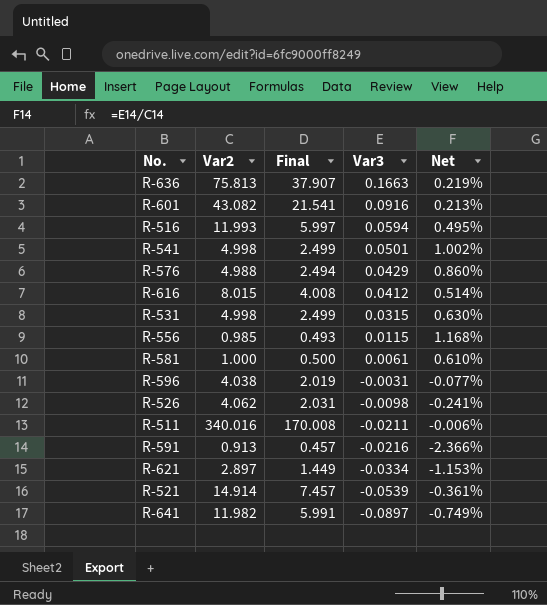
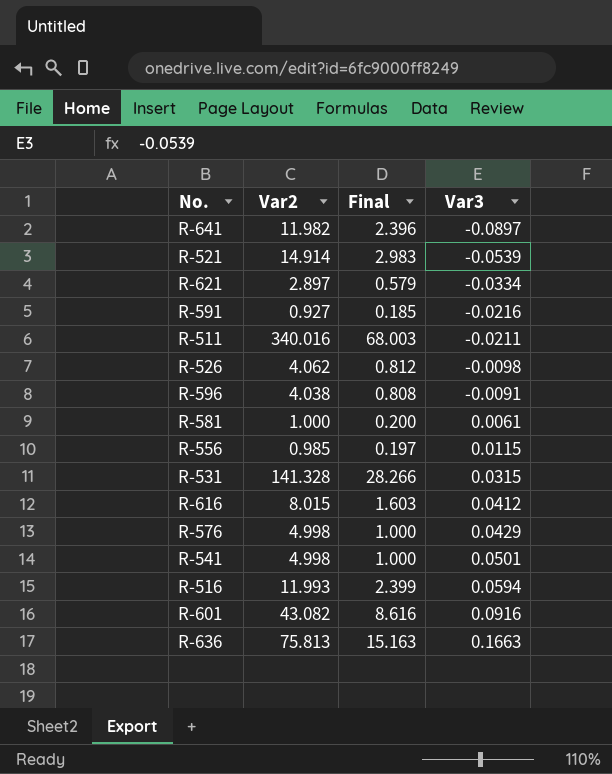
row order: Var3 descending -> Var3 ascending
column Net | formula: [Var3] / [Var2] -> none
column Final | formula: [Var2] * 0.5 -> [Var2] * 0.2
R-591 | Var2: 0.913 -> 0.927
R-596 | Var3: -0.0031 -> -0.0091
R-531 | Var2: 4.998 -> 141.328
R-576 | Var2: 4.988 -> 4.998

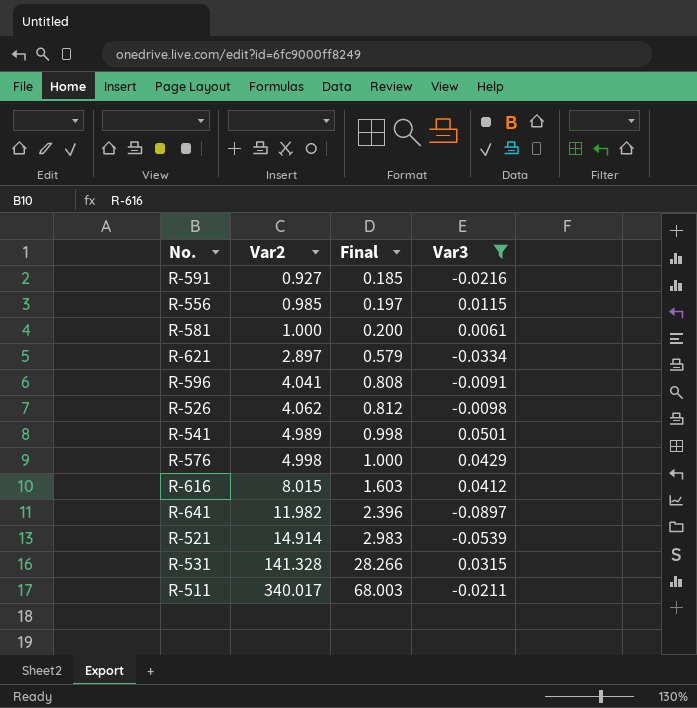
filter: none -> Var3 <= 0.0501
row order: Var3 ascending -> Var2 ascending
R-596 | Var2: 4.038 -> 4.041
R-541 | Var2: 4.998 -> 4.989
R-541 | Final: 1.000 -> 0.998
R-511 | Var2: 340.016 -> 340.017

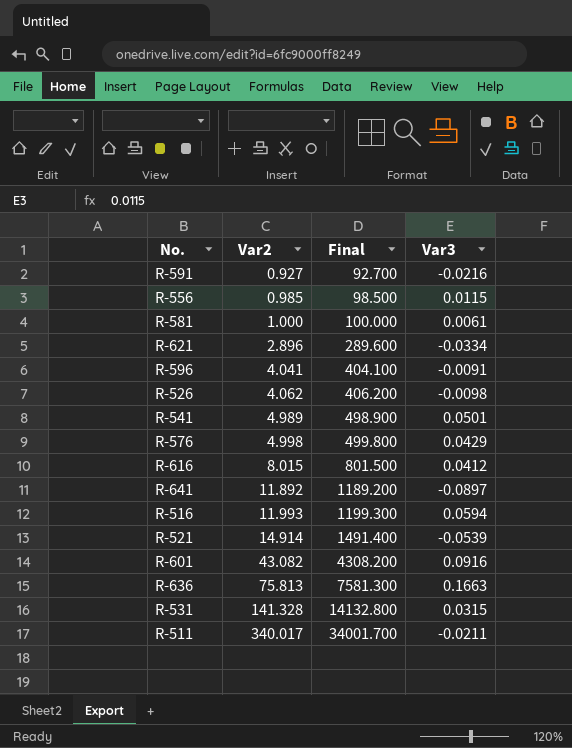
filter: Var3 <= 0.0501 -> none
column Final | formula: [Var2] * 0.2 -> [Var2] * 100
R-621 | Var2: 2.897 -> 2.896
R-641 | Var2: 11.982 -> 11.892

